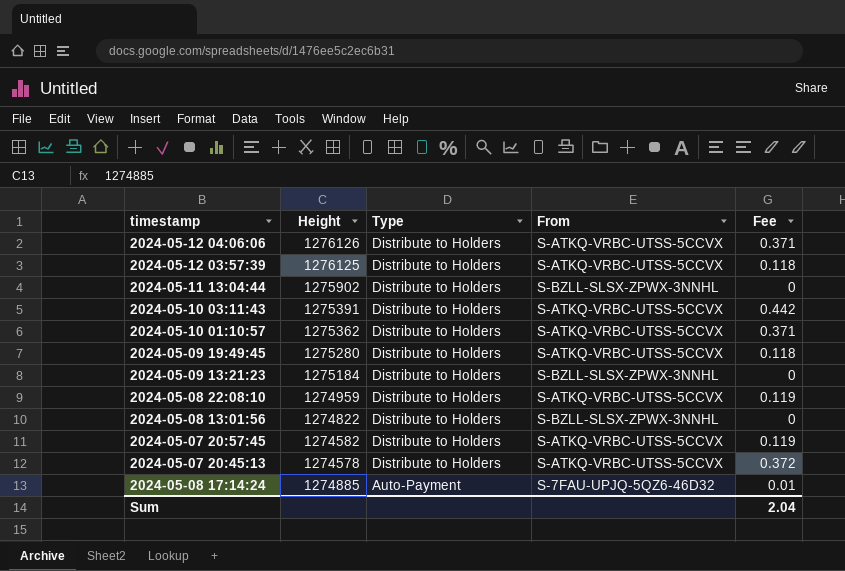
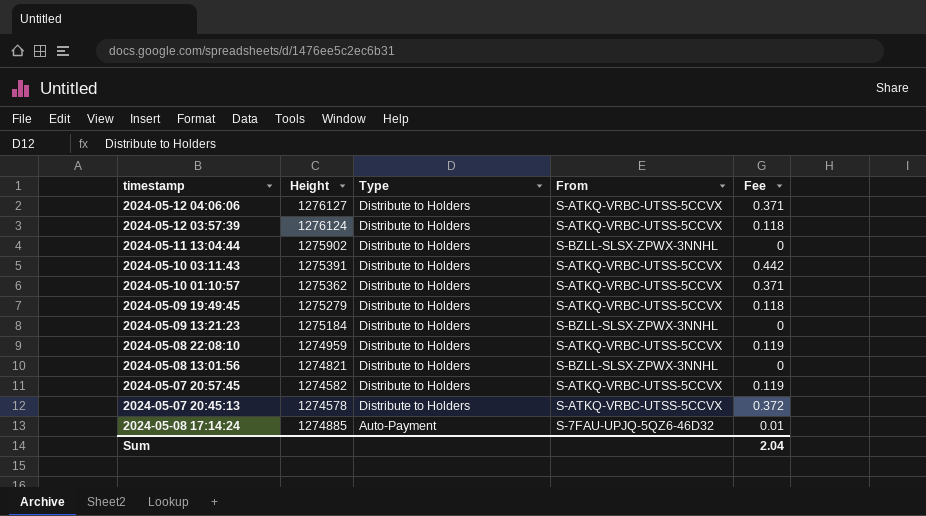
2024-05-12 04:06:06 | Height: 1276126 -> 1276127
2024-05-12 03:57:39 | Height: 1276125 -> 1276124
2024-05-09 19:49:45 | Height: 1275280 -> 1275279
2024-05-08 13:01:56 | Height: 1274822 -> 1274821

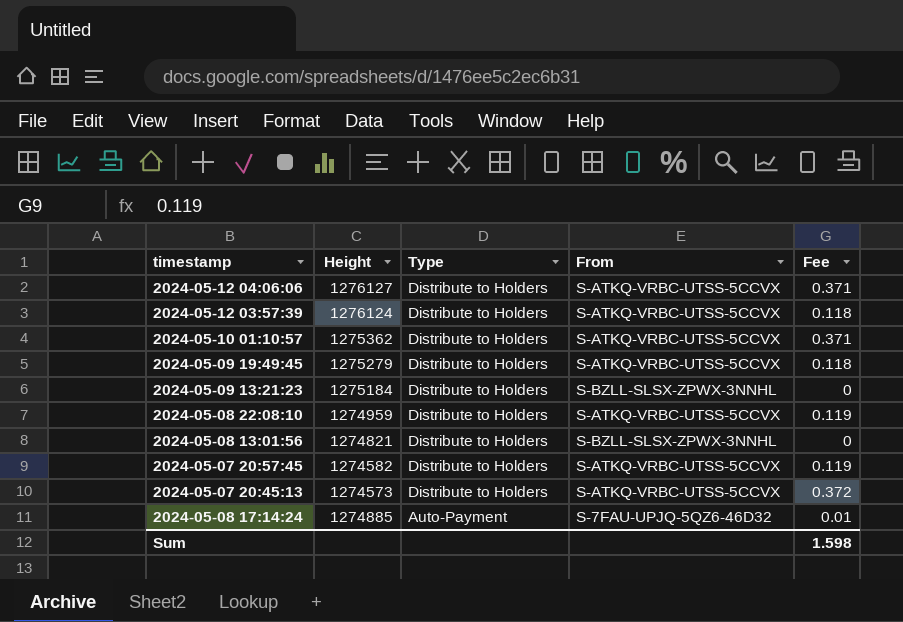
row 2024-05-11 13:04:44: 1275902 | Distribute to Holders | S-BZLL-SLSX-ZPWX-3NNHL | 0 -> none
row 2024-05-10 03:11:43: 1275391 | Distribute to Holders | S-ATKQ-VRBC-UTSS-5CCVX | 0.442 -> none
2024-05-07 20:45:13 | Height: 1274578 -> 1274573
Sum | Fee: 2.04 -> 1.598

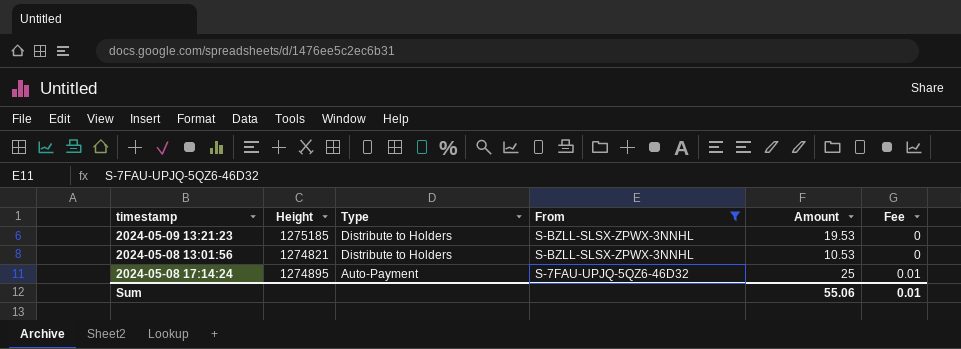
filter: none -> From != S-ATKQ-VRBC-UTSS-5CCVX
column Amount | position: none -> 5
2024-05-09 13:21:23 | Height: 1275184 -> 1275185
2024-05-08 17:14:24 | Height: 1274885 -> 1274895
Sum | Fee: 1.598 -> 0.01

